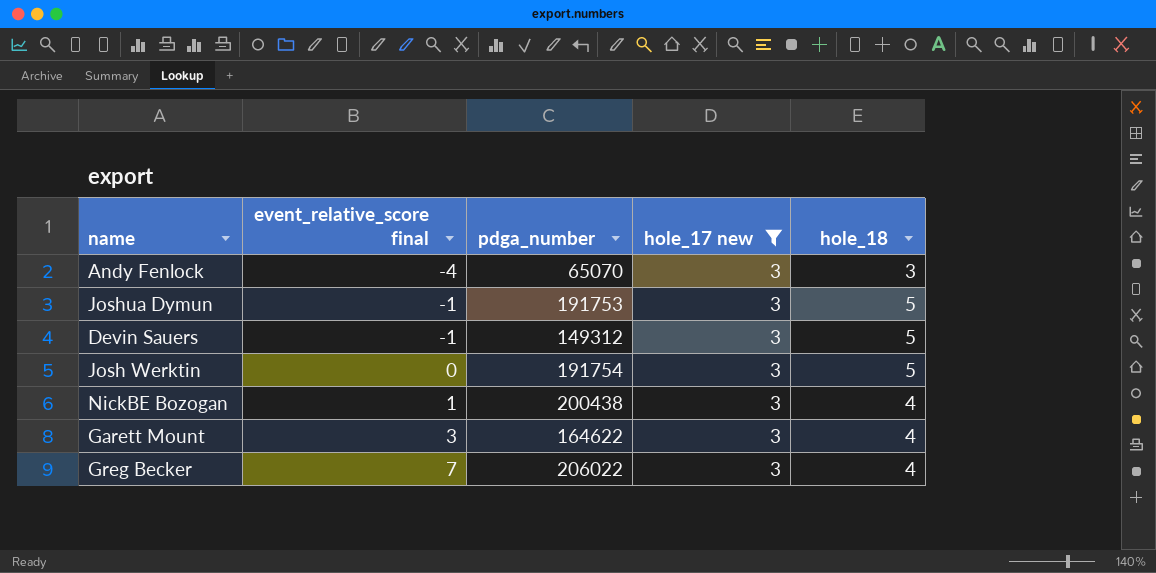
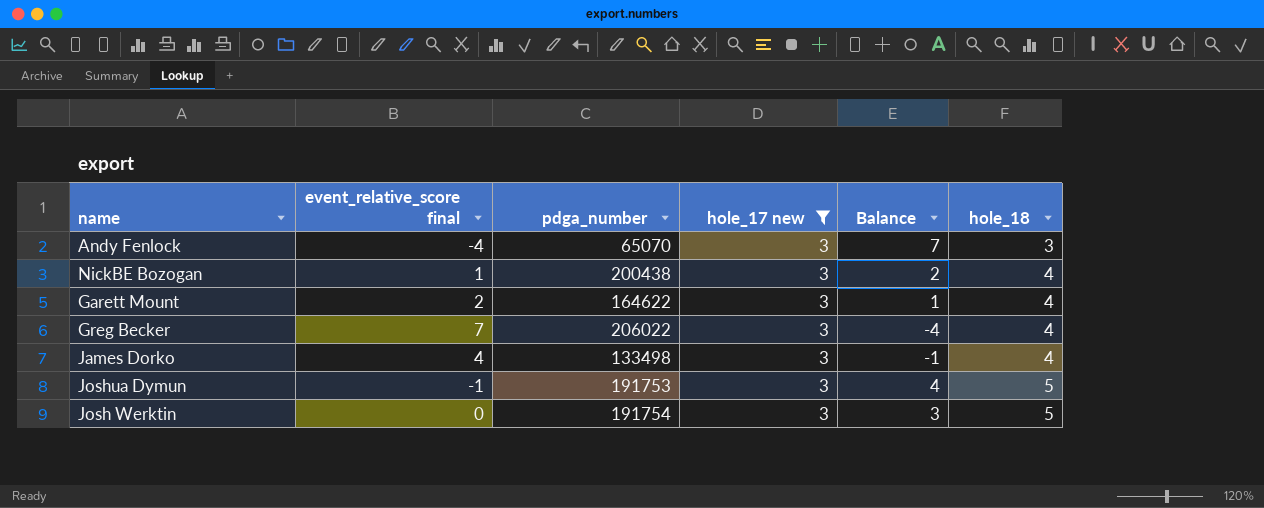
row order: event_relative_score final ascending -> hole_18 ascending
column Balance | formula: none -> [hole_17 new] - [event_relative_score final]
row Devin Sauers: -1 | 149312 | 3 | 5 -> none
Garett Mount | event_relative_score final: 3 -> 2
row James Dorko: none -> 4 | 133498 | 3 | -1 | 4

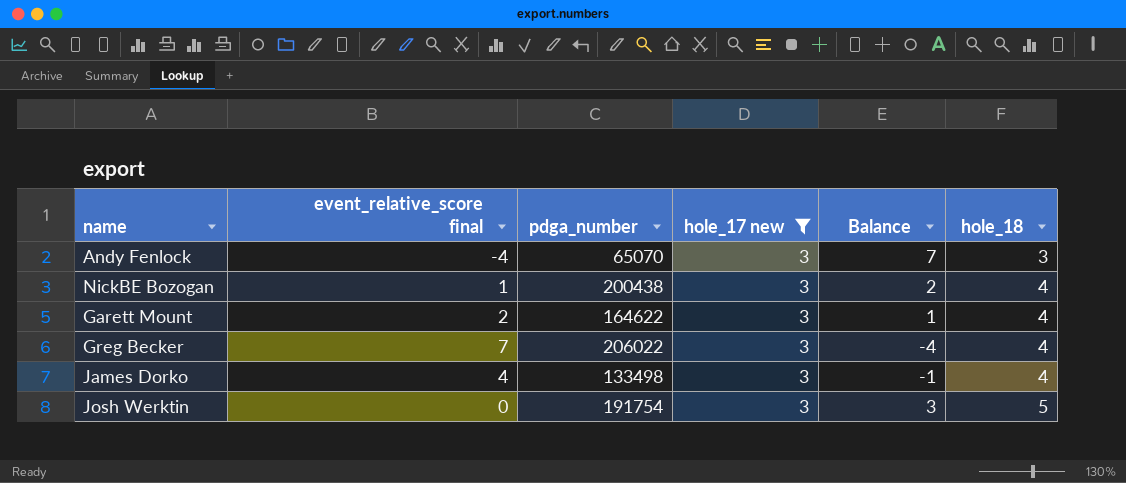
row Joshua Dymun: -1 | 191753 | 3 | 4 | 5 -> none

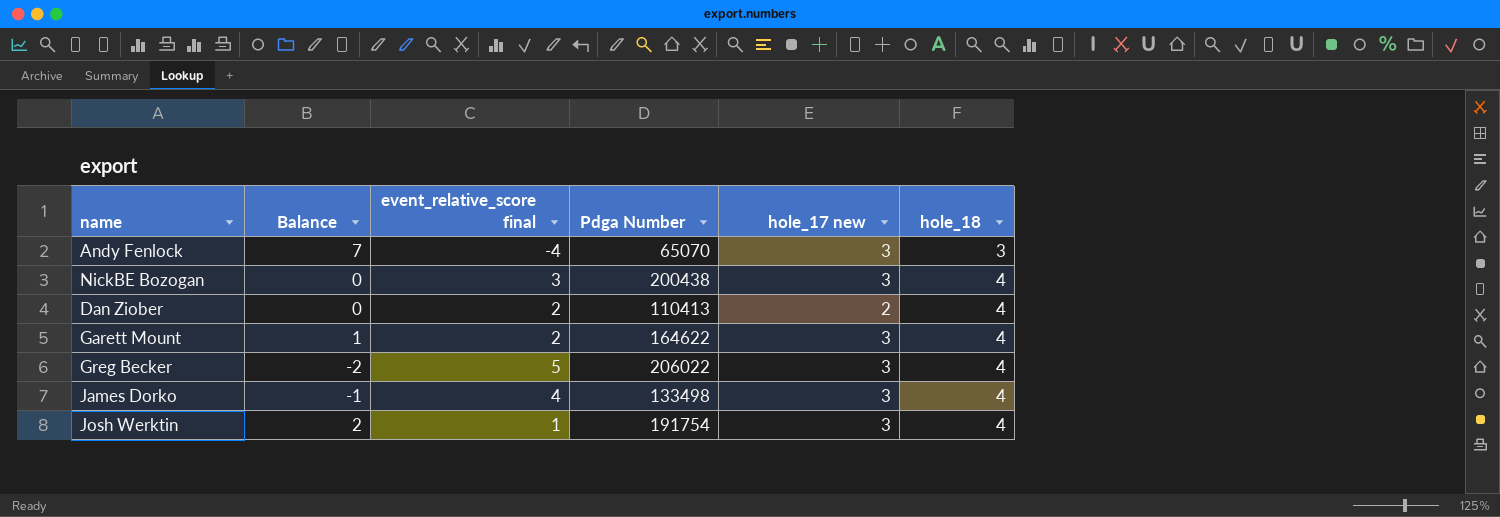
filter: hole_17 new = 3 -> none
column Balance | position: 5 -> 2
column name: pdga_number -> Pdga Number
NickBE Bozogan | Balance: 2 -> 0
NickBE Bozogan | event_relative_score final: 1 -> 3
Greg Becker | Balance: -4 -> -2
Greg Becker | event_relative_score final: 7 -> 5
Josh Werktin | Balance: 3 -> 2
Josh Werktin | event_relative_score final: 0 -> 1
Josh Werktin | hole_18: 5 -> 4

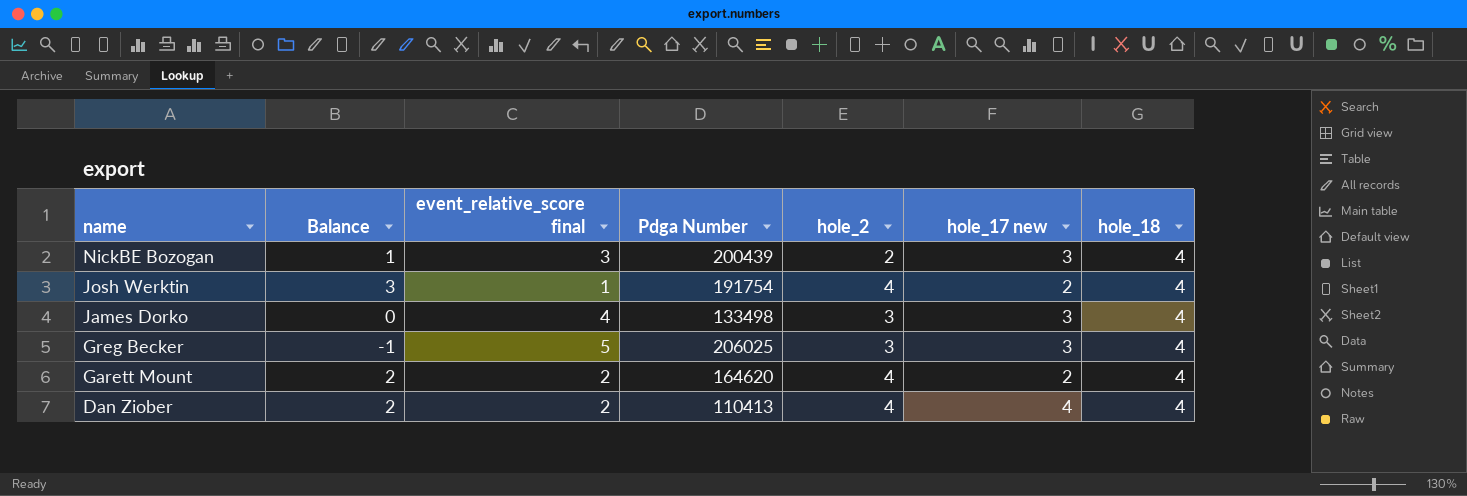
row order: hole_18 ascending -> name descending
column Balance | formula: [hole_17 new] - [event_relative_score final] -> [hole_18] - [event_relative_score final]
column hole_2 | position: none -> 5
row Andy Fenlock: 7 | -4 | 65070 | 3 | 3 -> none
NickBE Bozogan | Pdga Number: 200438 -> 200439
Josh Werktin | hole_17 new: 3 -> 2
Greg Becker | Pdga Number: 206022 -> 206025
Garett Mount | Pdga Number: 164622 -> 164620
Garett Mount | hole_17 new: 3 -> 2
Dan Ziober | hole_17 new: 2 -> 4

